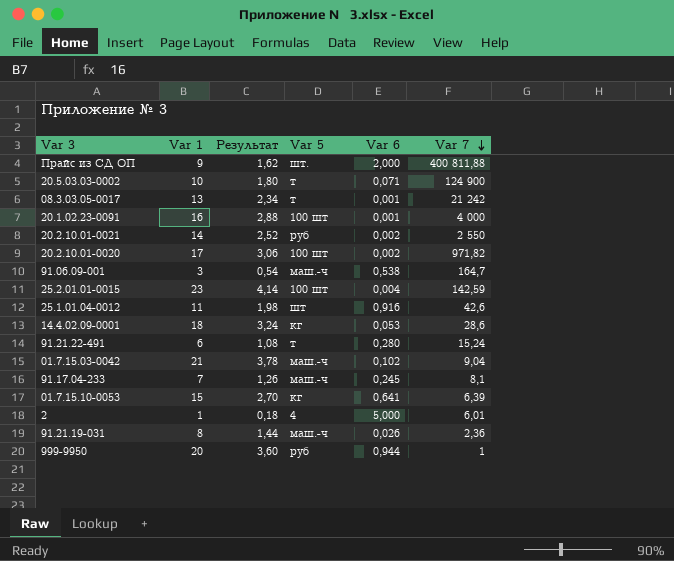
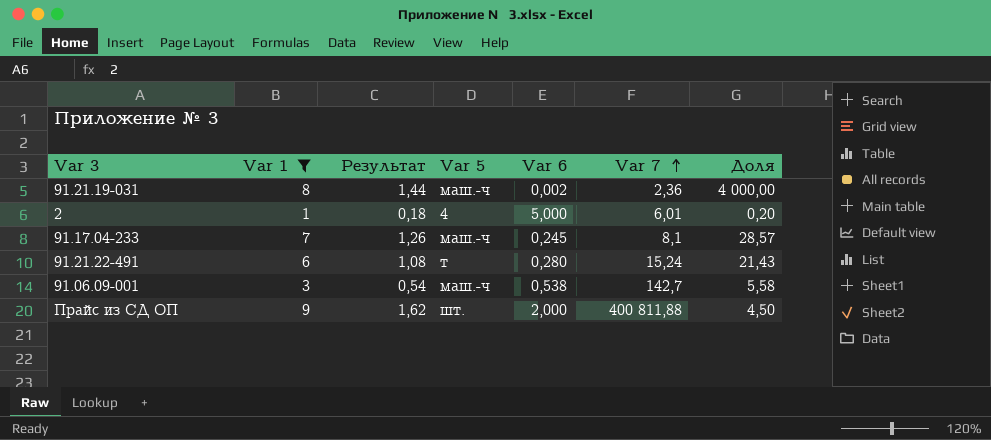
filter: none -> Var 1 <= 9
row order: Var 7 descending -> Var 7 ascending
column Доля | formula: none -> [Var 1] / [Var 6]
91.21.19-031 | Var 6: 0,026 -> 0,002
91.06.09-001 | Var 7: 164,7 -> 142,7

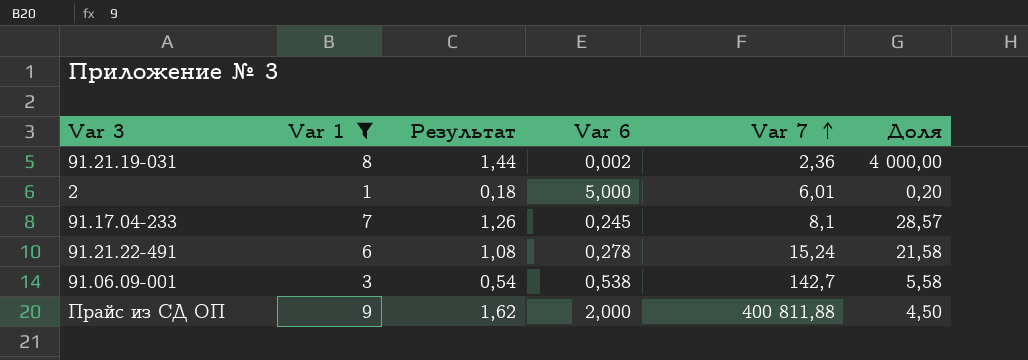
column Var 5 | position: 4 -> none
91.21.22-491 | Var 6: 0,280 -> 0,278
91.21.22-491 | Доля: 21,43 -> 21,58

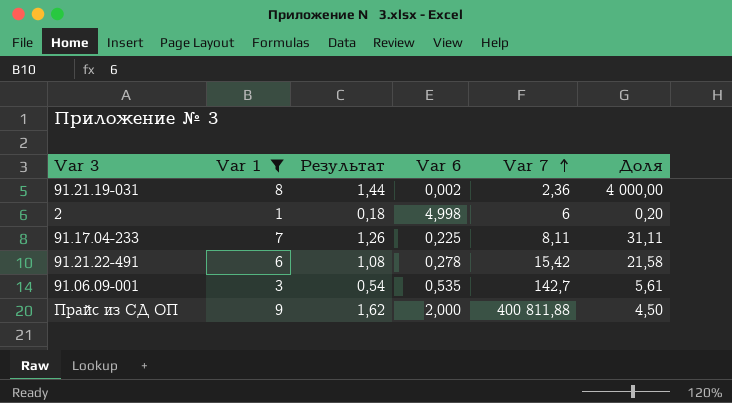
2 | Var 6: 5,000 -> 4,998
2 | Var 7: 6,01 -> 6
91.17.04-233 | Var 6: 0,245 -> 0,225
91.17.04-233 | Var 7: 8,1 -> 8,11
91.17.04-233 | Доля: 28,57 -> 31,11
91.21.22-491 | Var 7: 15,24 -> 15,42
91.06.09-001 | Var 6: 0,538 -> 0,535
91.06.09-001 | Доля: 5,58 -> 5,61

